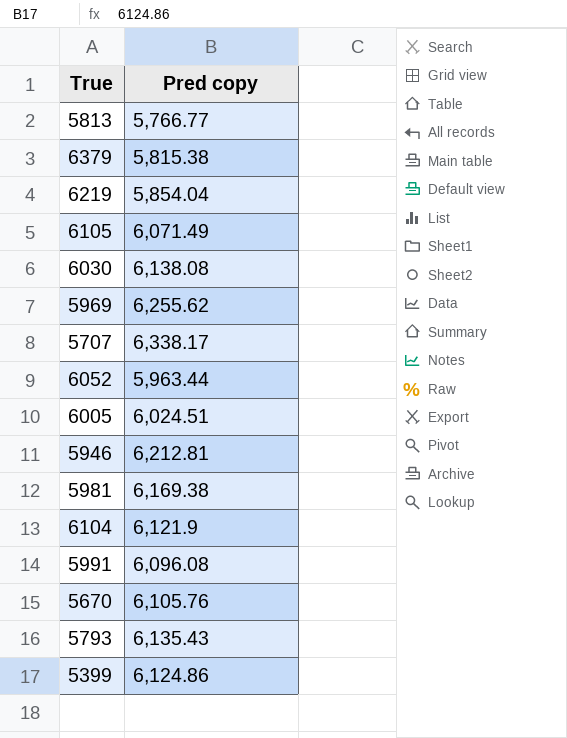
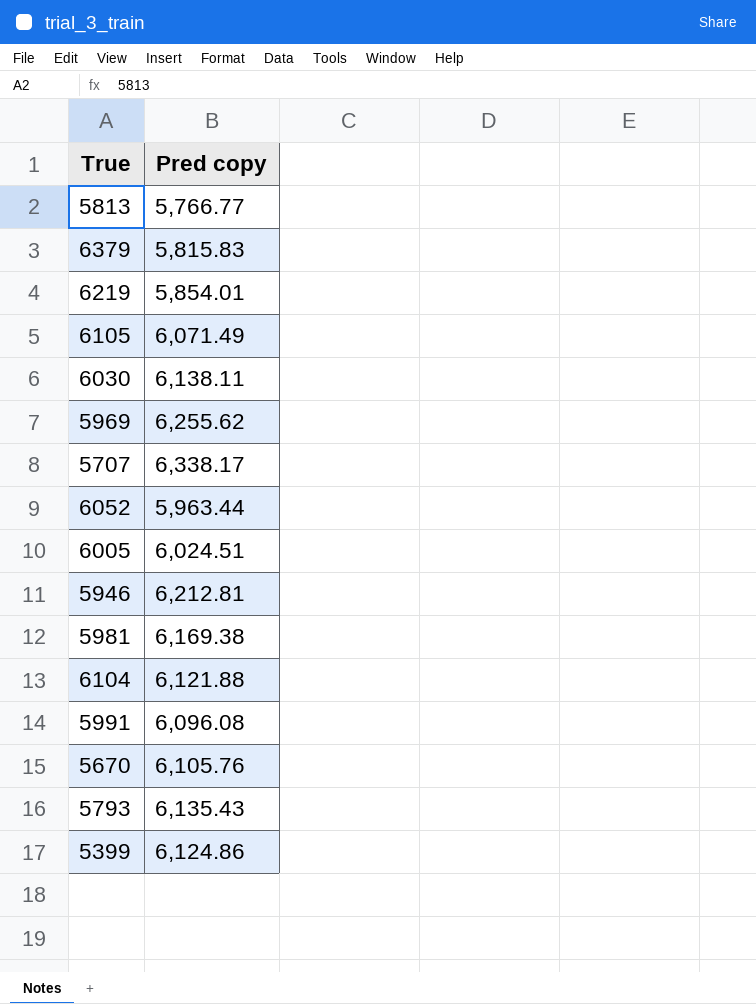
6379 | Pred copy: 5,815.38 -> 5,815.83
6219 | Pred copy: 5,854.04 -> 5,854.01
6030 | Pred copy: 6,138.08 -> 6,138.11
6104 | Pred copy: 6,121.9 -> 6,121.88

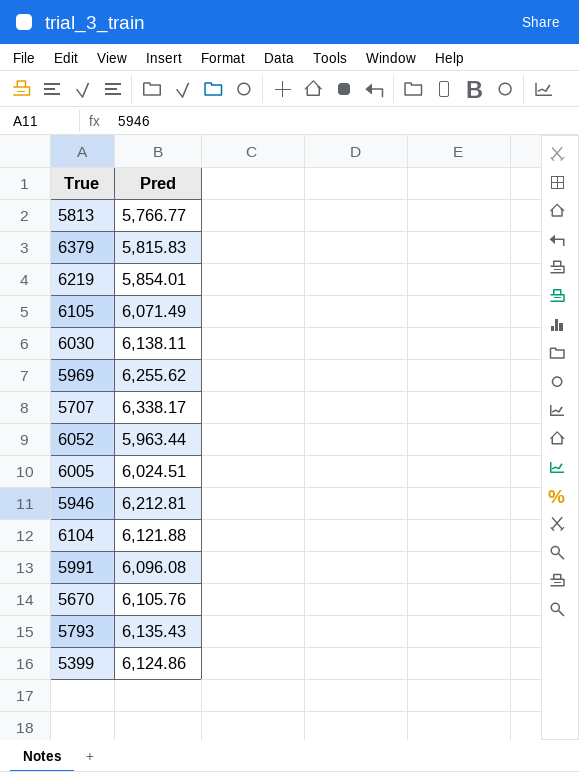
column name: Pred copy -> Pred
row 5981: 6,169.38 -> none

